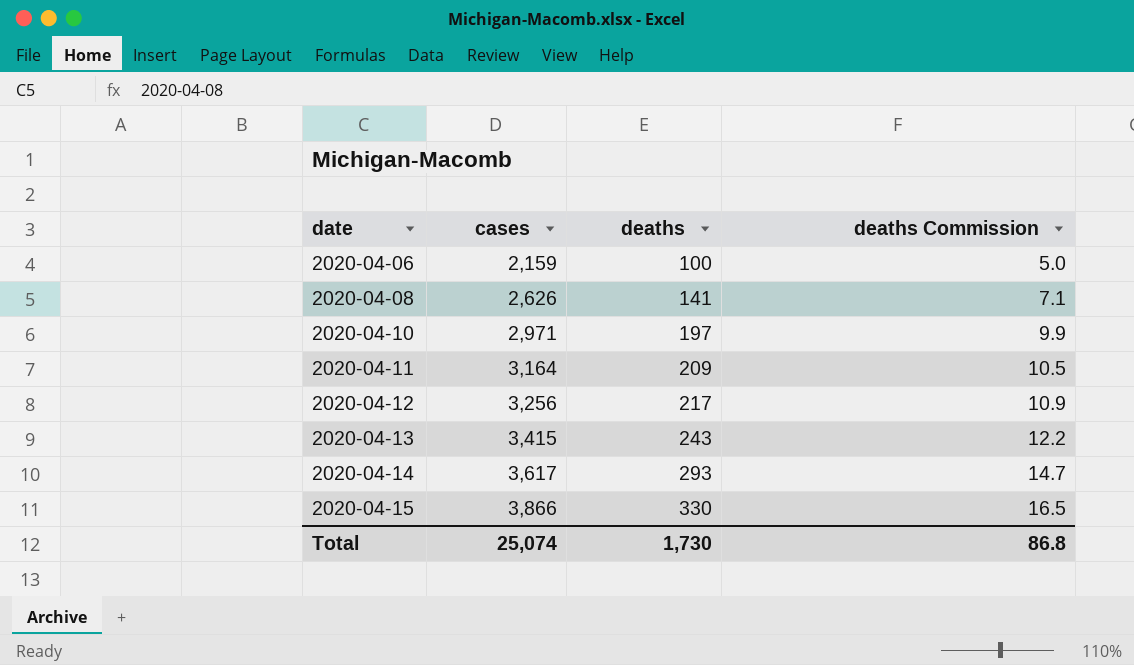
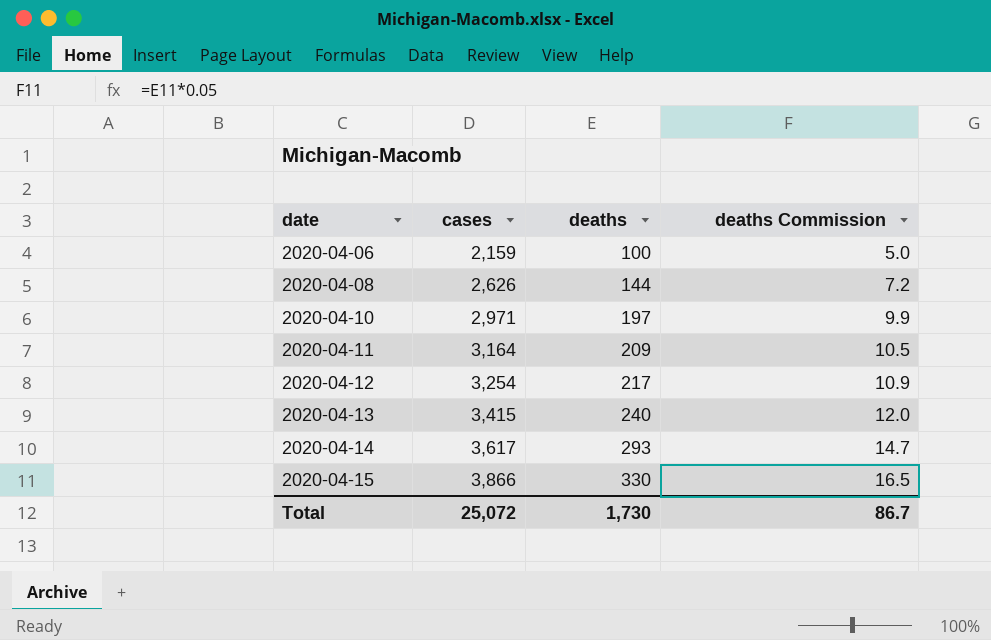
2020-04-08 | deaths: 141 -> 144
2020-04-08 | deaths Commission: 7.1 -> 7.2
2020-04-12 | cases: 3,256 -> 3,254
2020-04-13 | deaths: 243 -> 240
2020-04-13 | deaths Commission: 12.2 -> 12.0
Total | cases: 25,074 -> 25,072
Total | deaths Commission: 86.8 -> 86.7

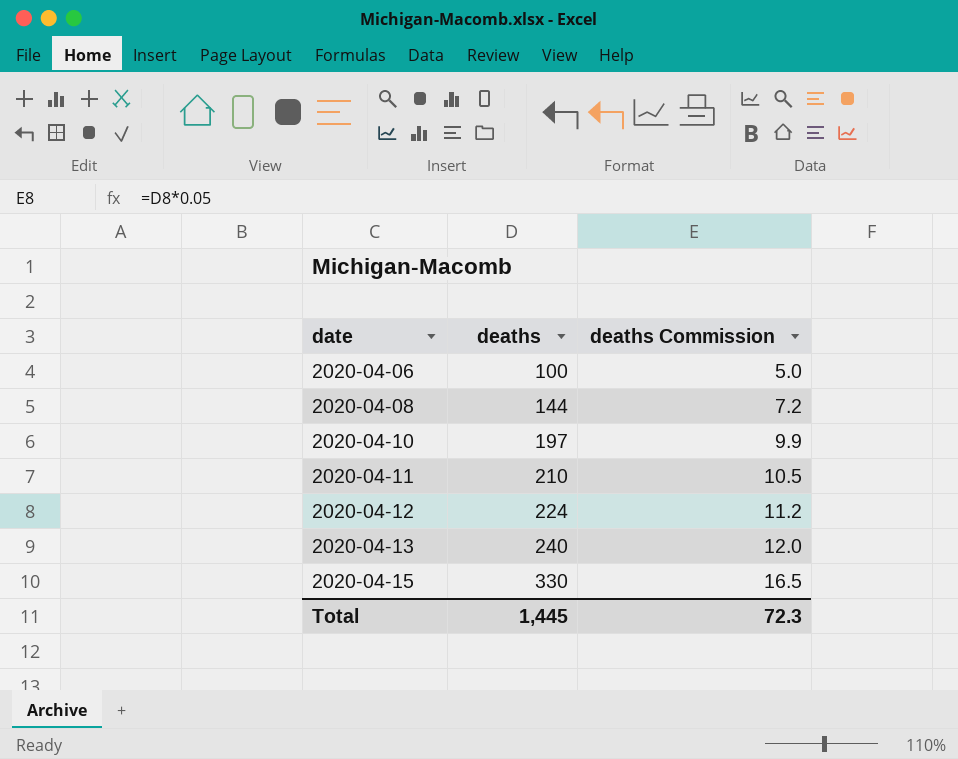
column cases | position: 2 -> none
row 2020-04-14: 3,617 | 293 | 14.7 -> none
2020-04-11 | deaths: 209 -> 210
2020-04-12 | deaths: 217 -> 224
2020-04-12 | deaths Commission: 10.9 -> 11.2
Total | deaths: 1,730 -> 1,445
Total | deaths Commission: 86.7 -> 72.3

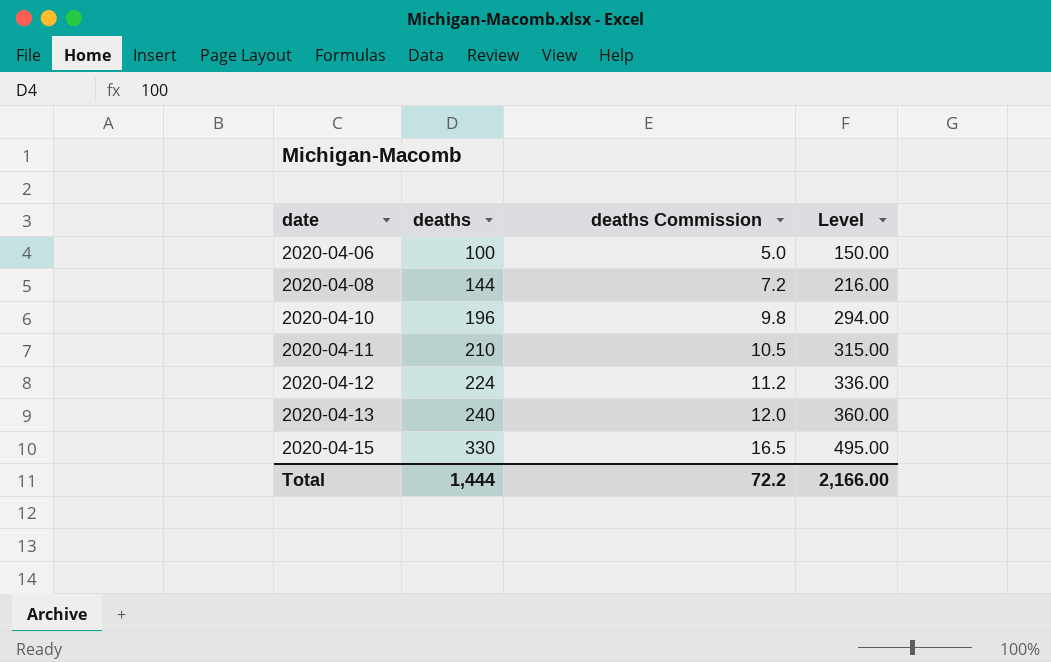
column Level | formula: none -> [deaths] * 1.5
2020-04-10 | deaths: 197 -> 196
2020-04-10 | deaths Commission: 9.9 -> 9.8
Total | deaths: 1,445 -> 1,444
Total | deaths Commission: 72.3 -> 72.2

